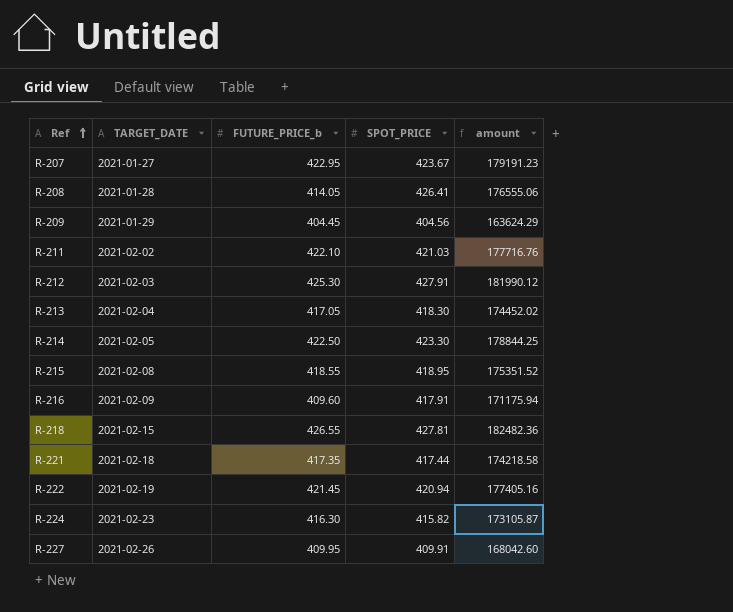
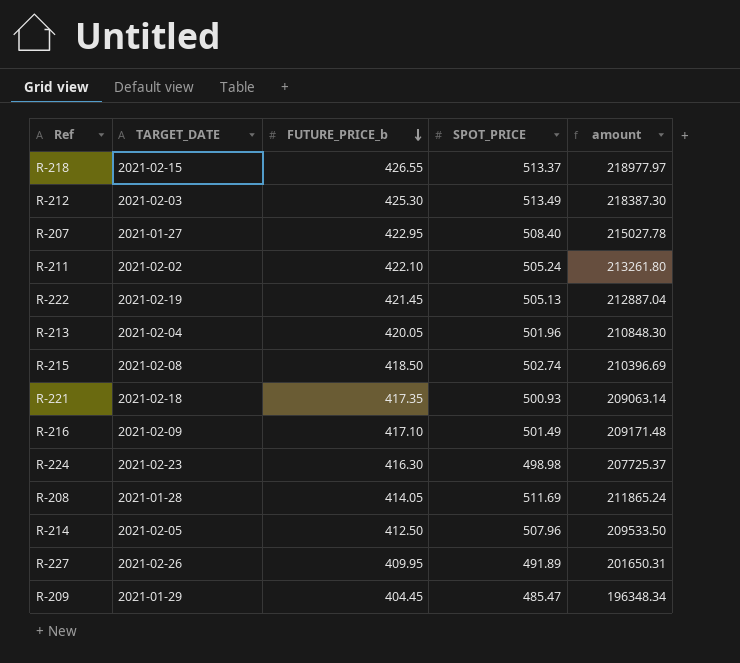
row order: Ref ascending -> FUTURE_PRICE_b descending
R-218 | SPOT_PRICE: 427.81 -> 513.37
R-218 | amount: 182482.36 -> 218977.97
R-212 | SPOT_PRICE: 427.91 -> 513.49
R-212 | amount: 181990.12 -> 218387.30
R-207 | SPOT_PRICE: 423.67 -> 508.40
R-207 | amount: 179191.23 -> 215027.78
R-211 | SPOT_PRICE: 421.03 -> 505.24
R-211 | amount: 177716.76 -> 213261.80
R-222 | SPOT_PRICE: 420.94 -> 505.13
R-222 | amount: 177405.16 -> 212887.04
R-213 | FUTURE_PRICE_b: 417.05 -> 420.05
R-213 | SPOT_PRICE: 418.30 -> 501.96
R-213 | amount: 174452.02 -> 210848.30
R-215 | FUTURE_PRICE_b: 418.55 -> 418.50
R-215 | SPOT_PRICE: 418.95 -> 502.74
R-215 | amount: 175351.52 -> 210396.69
R-221 | SPOT_PRICE: 417.44 -> 500.93
R-221 | amount: 174218.58 -> 209063.14
R-216 | FUTURE_PRICE_b: 409.60 -> 417.10
R-216 | SPOT_PRICE: 417.91 -> 501.49
R-216 | amount: 171175.94 -> 209171.48
R-224 | SPOT_PRICE: 415.82 -> 498.98
R-224 | amount: 173105.87 -> 207725.37
R-208 | SPOT_PRICE: 426.41 -> 511.69
R-208 | amount: 176555.06 -> 211865.24
R-214 | FUTURE_PRICE_b: 422.50 -> 412.50
R-214 | SPOT_PRICE: 423.30 -> 507.96
R-214 | amount: 178844.25 -> 209533.50
R-227 | SPOT_PRICE: 409.91 -> 491.89
R-227 | amount: 168042.60 -> 201650.31
R-209 | SPOT_PRICE: 404.56 -> 485.47
R-209 | amount: 163624.29 -> 196348.34

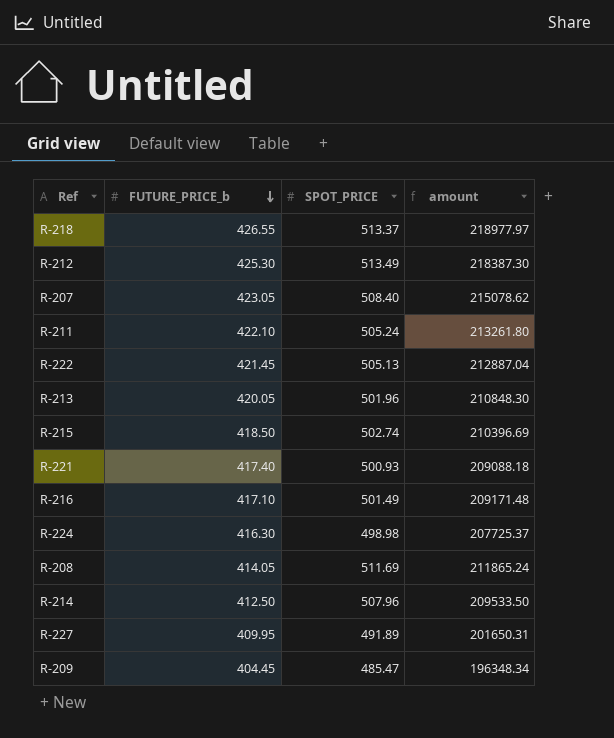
column TARGET_DATE | position: 2 -> none
R-207 | FUTURE_PRICE_b: 422.95 -> 423.05
R-207 | amount: 215027.78 -> 215078.62
R-221 | FUTURE_PRICE_b: 417.35 -> 417.40
R-221 | amount: 209063.14 -> 209088.18

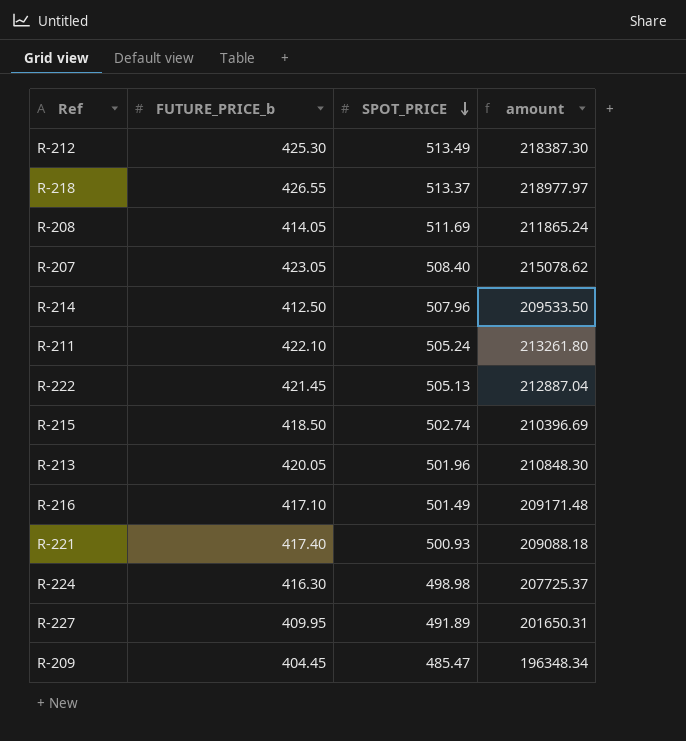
row order: FUTURE_PRICE_b descending -> SPOT_PRICE descending

